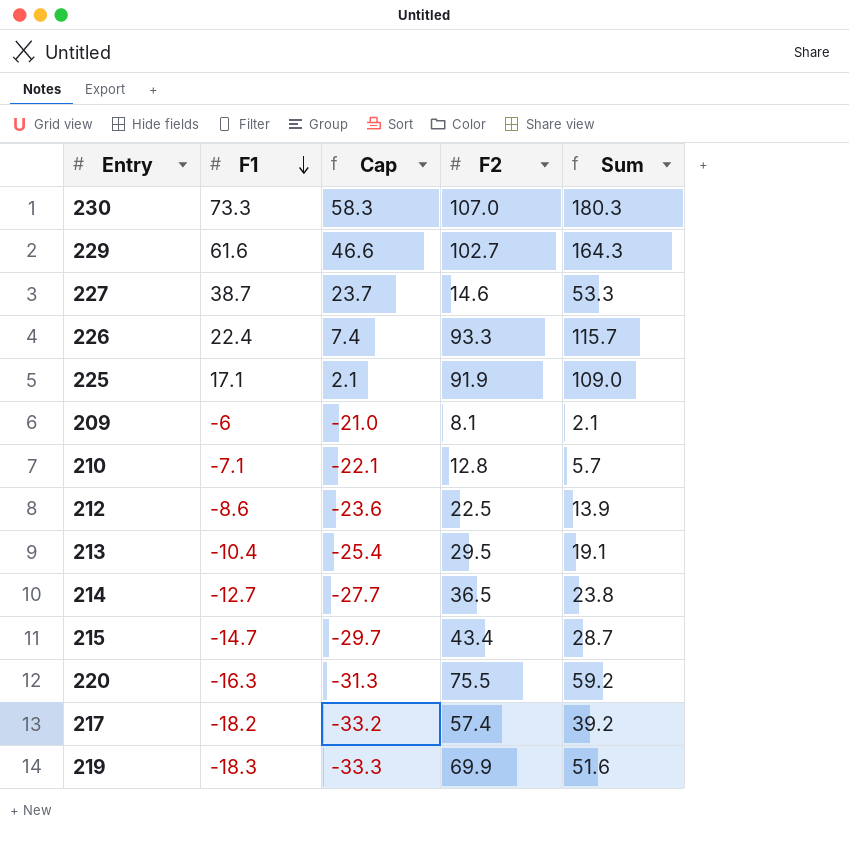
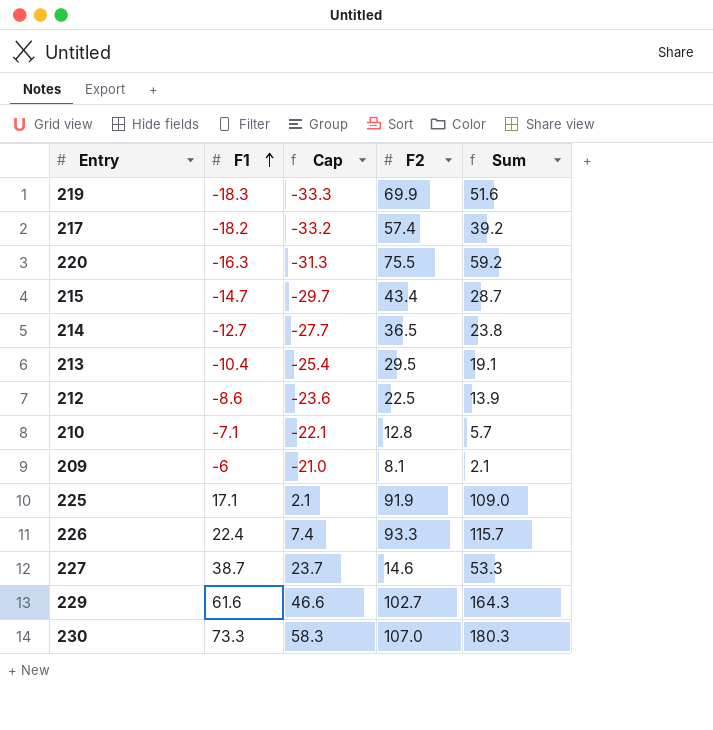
row order: F1 descending -> F1 ascending

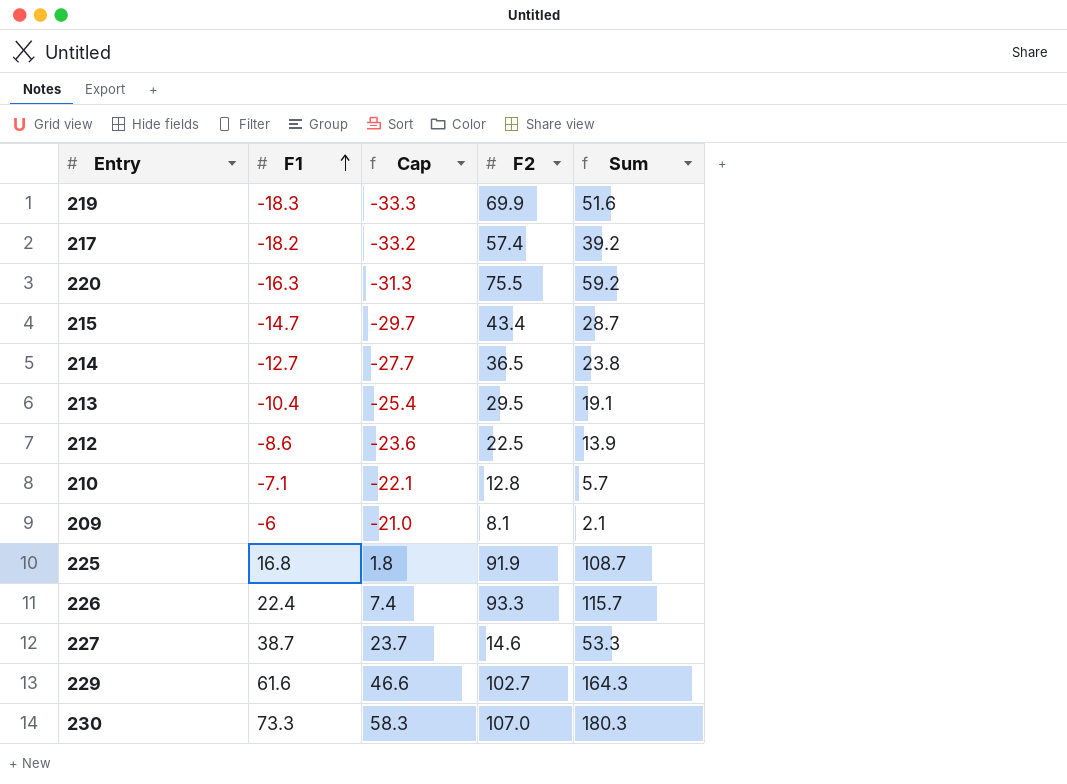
225 | F1: 17.1 -> 16.8
225 | Cap: 2.1 -> 1.8
225 | Sum: 109.0 -> 108.7

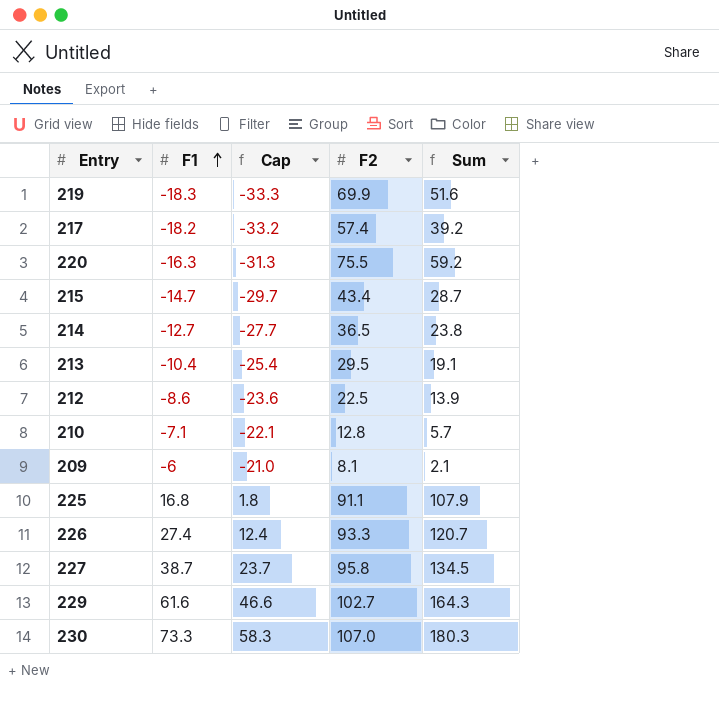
225 | F2: 91.9 -> 91.1
225 | Sum: 108.7 -> 107.9
226 | F1: 22.4 -> 27.4
226 | Cap: 7.4 -> 12.4
226 | Sum: 115.7 -> 120.7
227 | F2: 14.6 -> 95.8
227 | Sum: 53.3 -> 134.5

